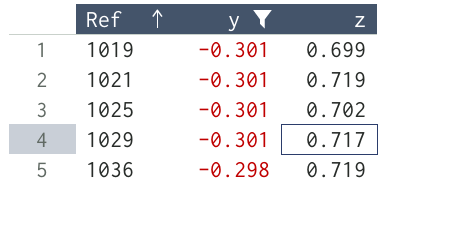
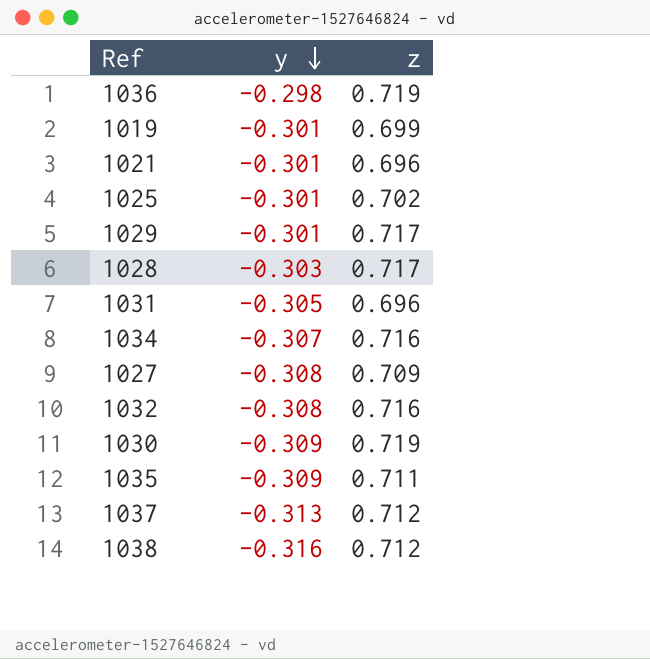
filter: y >= -0.301 -> none
row order: Ref ascending -> y descending
1021 | z: 0.719 -> 0.696

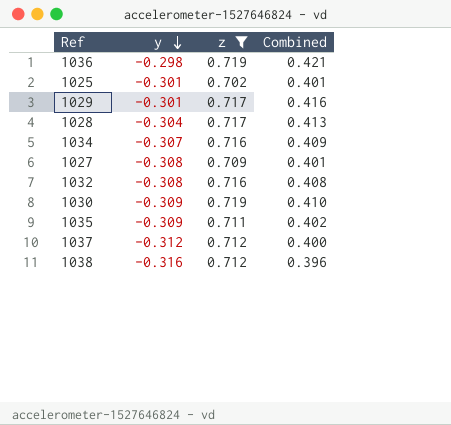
filter: none -> z >= 0.702
column Combined | formula: none -> [y] + [z]
1028 | y: -0.303 -> -0.304
1037 | y: -0.313 -> -0.312

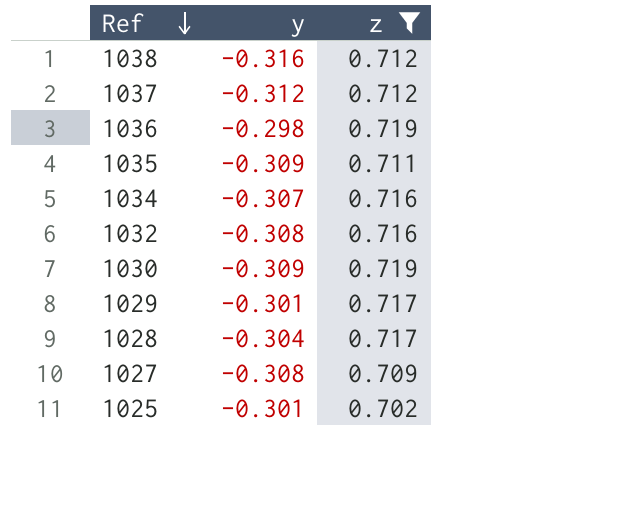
row order: y descending -> Ref descending
column Combined | formula: [y] + [z] -> none

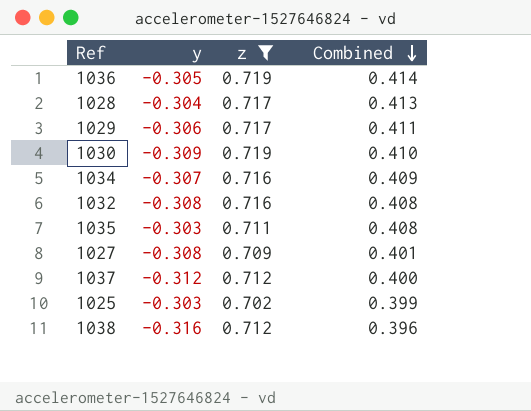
row order: Ref descending -> Combined descending
column Combined | formula: none -> [y] + [z]
1036 | y: -0.298 -> -0.305
1029 | y: -0.301 -> -0.306
1035 | y: -0.309 -> -0.303
1025 | y: -0.301 -> -0.303

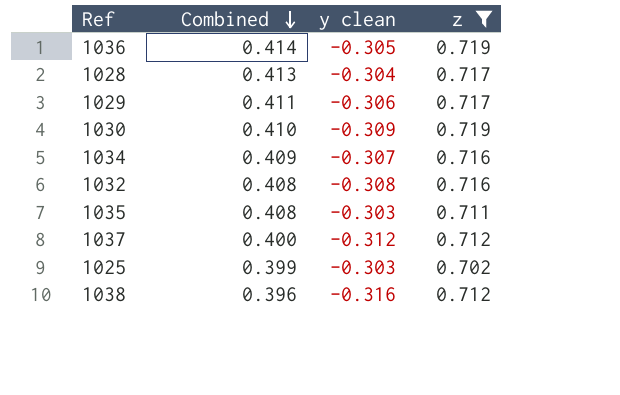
column Combined | position: 4 -> 2
column name: y -> y clean
row 1027: -0.308 | 0.709 | 0.401 -> none

